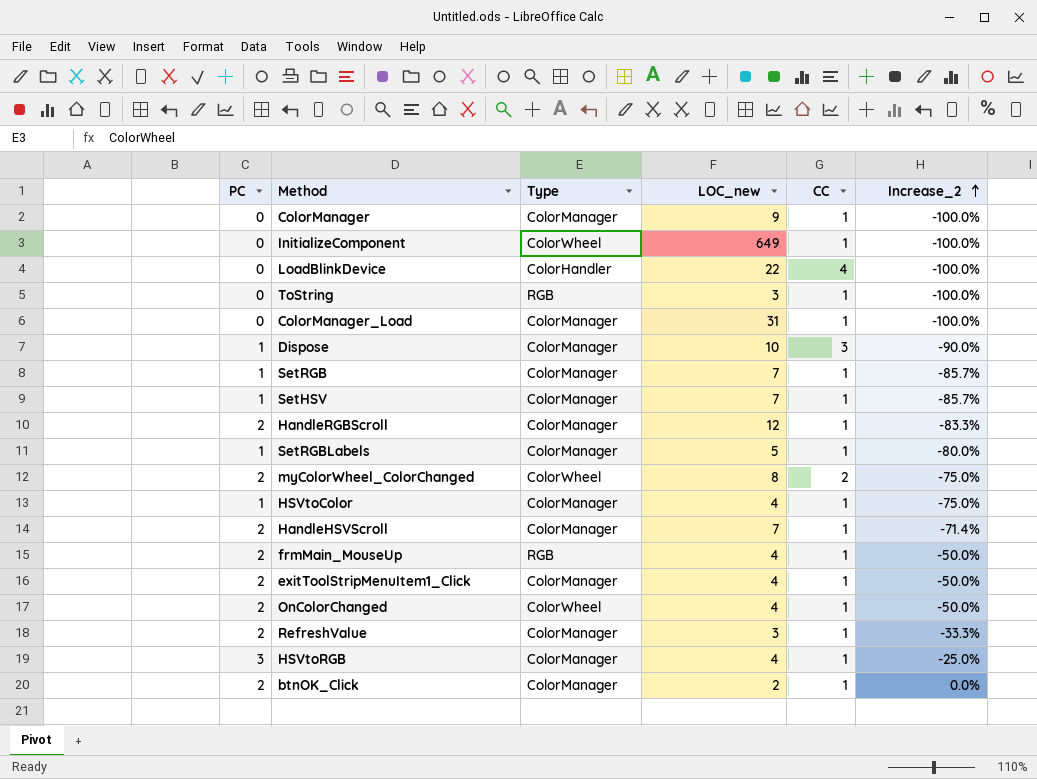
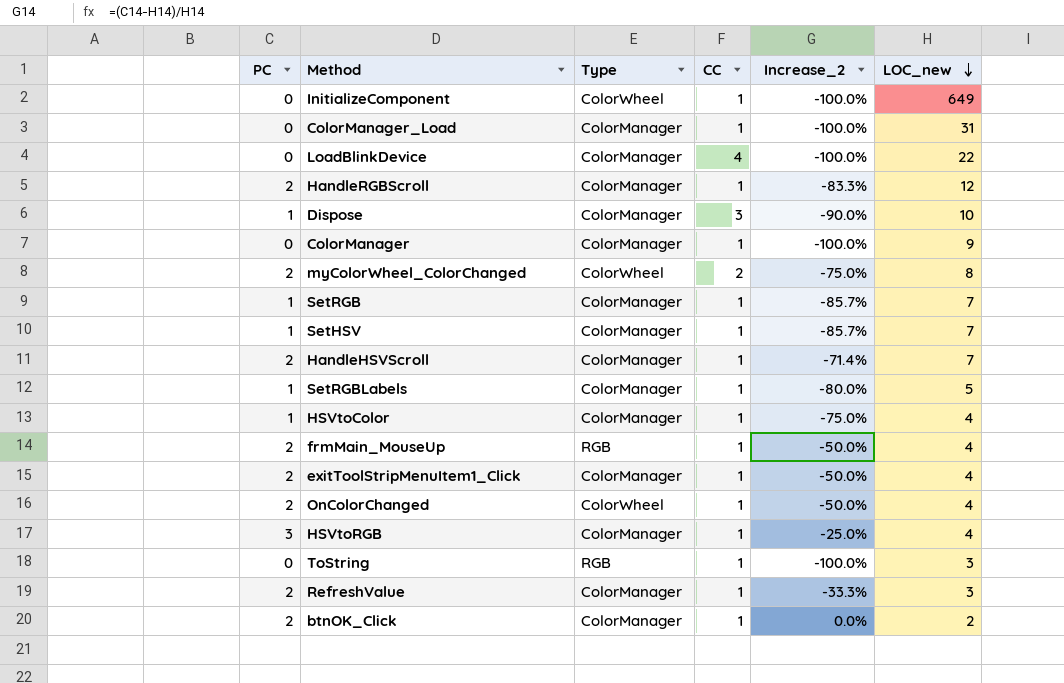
row order: Increase_2 ascending -> LOC_new descending
column LOC_new | position: 4 -> 6
LoadBlinkDevice | Type: ColorHandler -> ColorManager

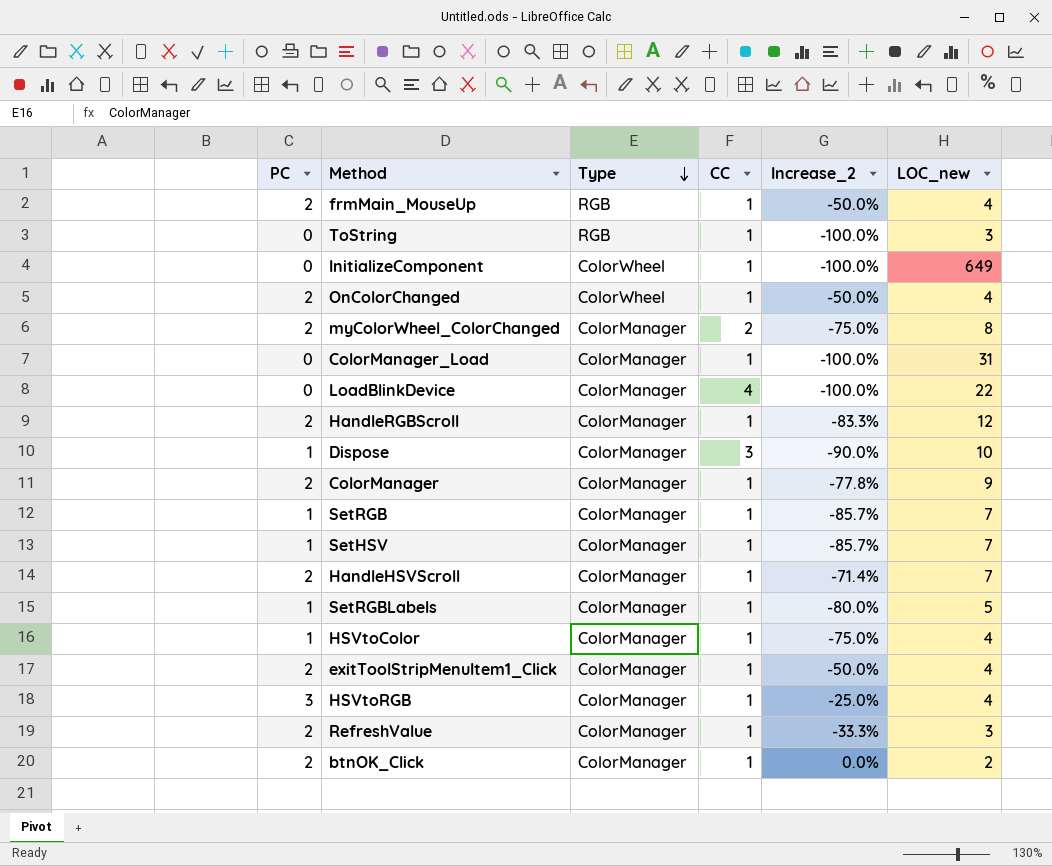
row order: LOC_new descending -> Type descending
myColorWheel_ColorChanged | Type: ColorWheel -> ColorManager
ColorManager | PC: 0 -> 2
ColorManager | Increase_2: -100.0% -> -77.8%

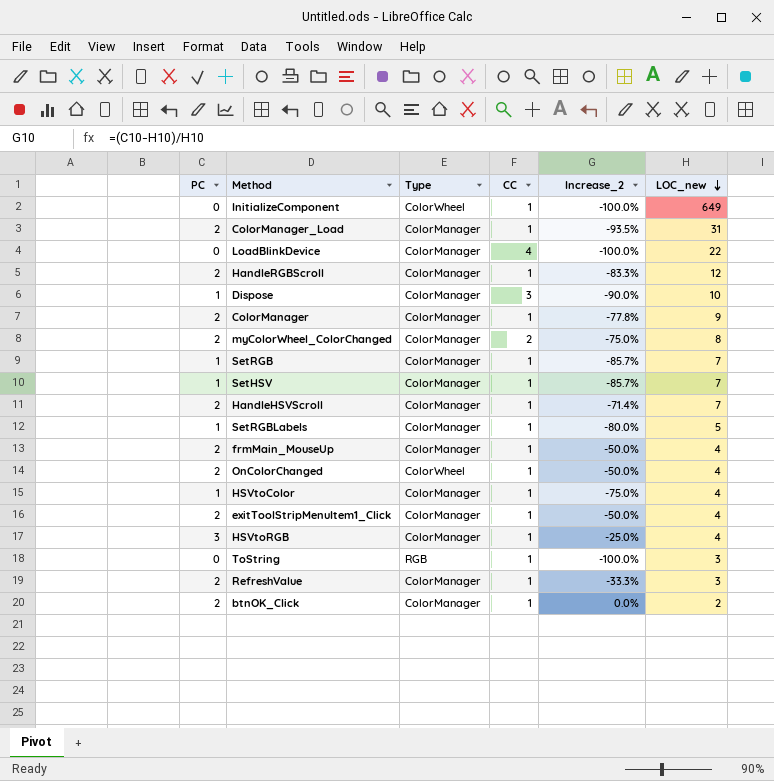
row order: Type descending -> LOC_new descending
ColorManager_Load | PC: 0 -> 2
ColorManager_Load | Increase_2: -100.0% -> -93.5%
frmMain_MouseUp | Type: RGB -> ColorManager

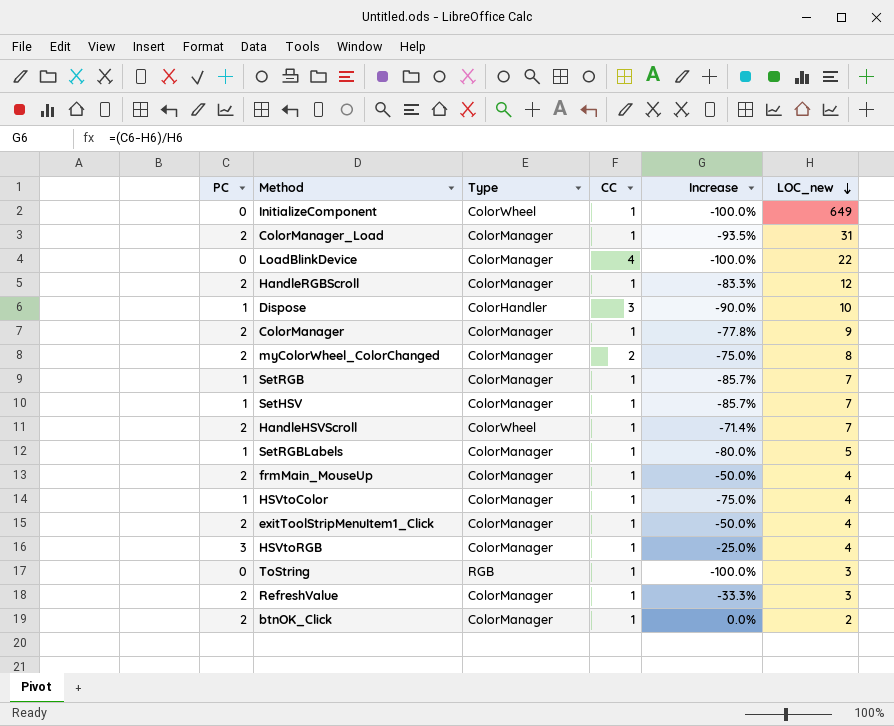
column name: Increase_2 -> Increase
row OnColorChanged: 2 | ColorWheel | 1 | -50.0% | 4 -> none
Dispose | Type: ColorManager -> ColorHandler
HandleHSVScroll | Type: ColorManager -> ColorWheel

